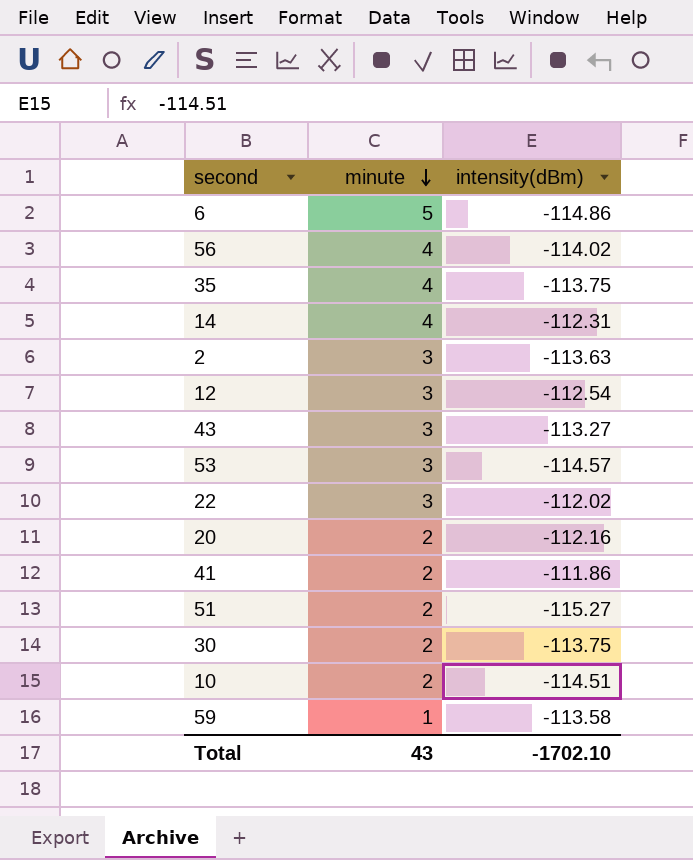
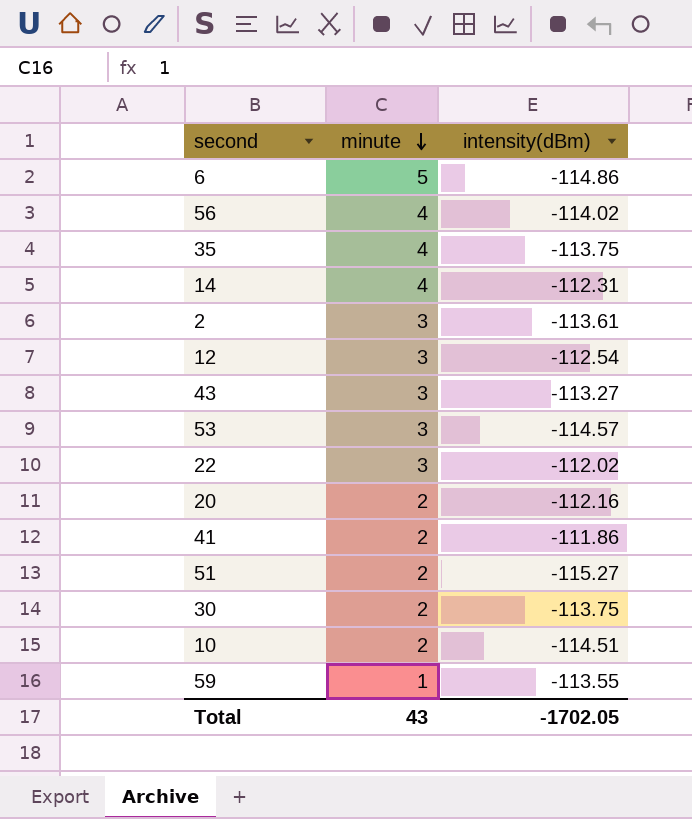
2 | intensity(dBm): -113.63 -> -113.61
59 | intensity(dBm): -113.58 -> -113.55
Total | intensity(dBm): -1702.10 -> -1702.05

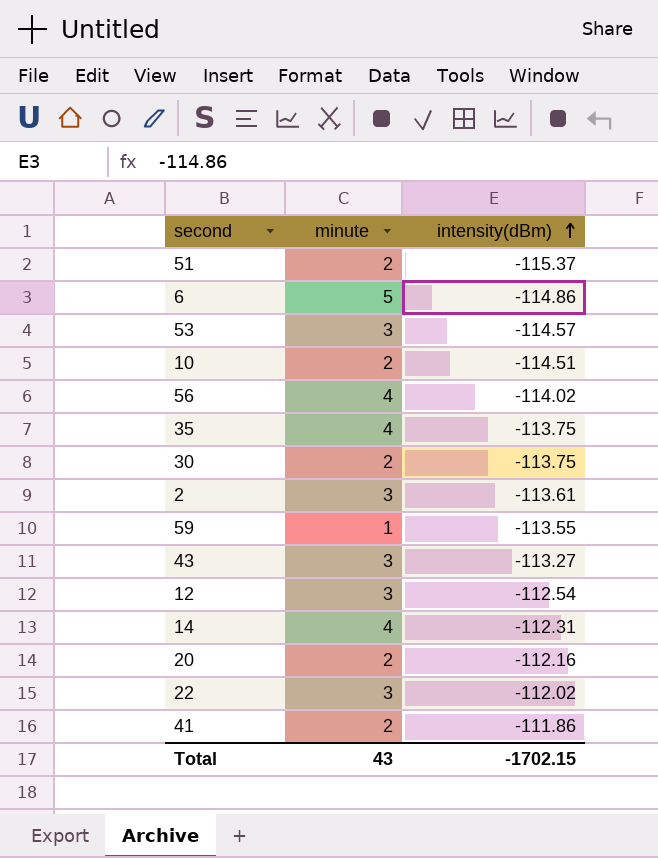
row order: minute descending -> intensity(dBm) ascending
51 | intensity(dBm): -115.27 -> -115.37
Total | intensity(dBm): -1702.05 -> -1702.15

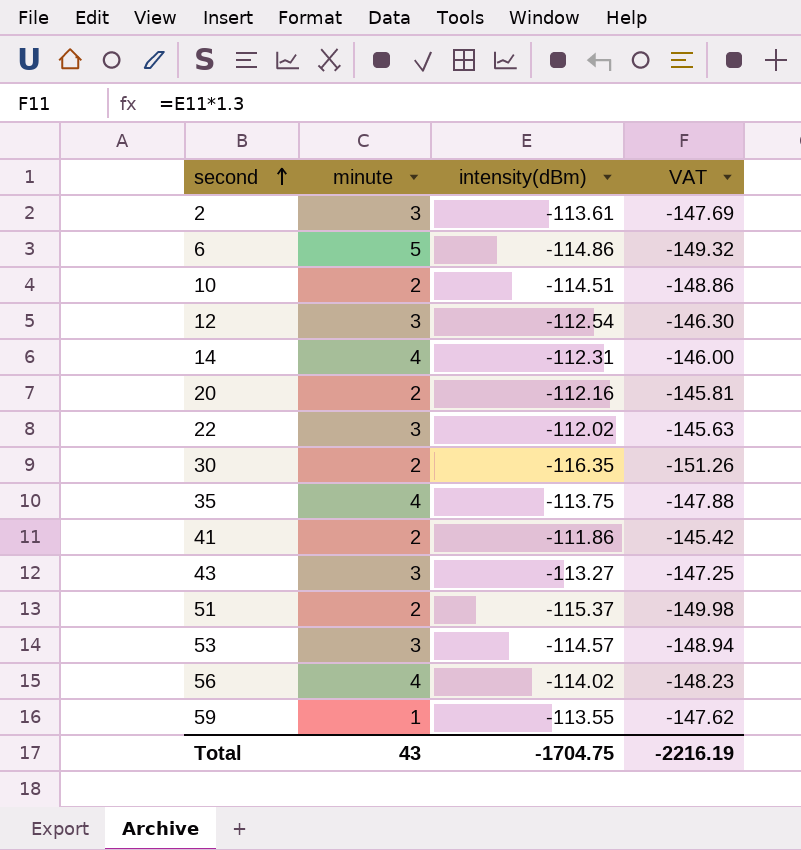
row order: intensity(dBm) ascending -> second ascending
column VAT | formula: none -> [intensity(dBm)] * 1.3
30 | intensity(dBm): -113.75 -> -116.35
Total | intensity(dBm): -1702.15 -> -1704.75

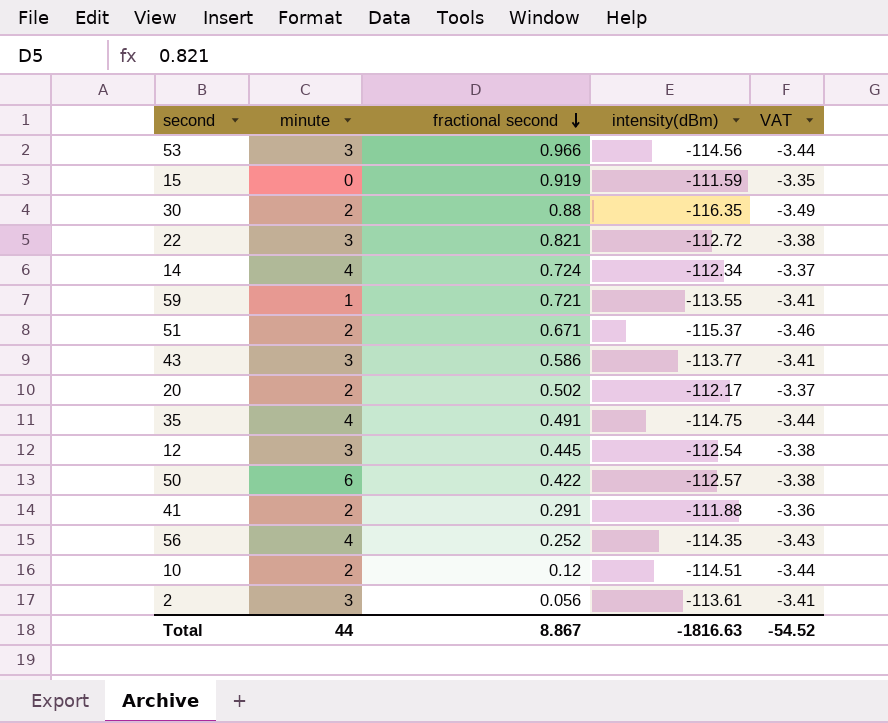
row order: second ascending -> fractional second descending
column fractional second | position: none -> 3
column VAT | formula: [intensity(dBm)] * 1.3 -> [intensity(dBm)] * 0.03
row 6: 5 | -114.86 | -149.32 -> none
53 | intensity(dBm): -114.57 -> -114.56
row 15: none -> 0 | 0.919 | -111.59 | -3.35
22 | intensity(dBm): -112.02 -> -112.72
14 | intensity(dBm): -112.31 -> -112.34
43 | intensity(dBm): -113.27 -> -113.77
20 | intensity(dBm): -112.16 -> -112.17
35 | intensity(dBm): -113.75 -> -114.75
row 50: none -> 6 | 0.422 | -112.57 | -3.38
41 | intensity(dBm): -111.86 -> -111.88
56 | intensity(dBm): -114.02 -> -114.35
Total | minute: 43 -> 44
Total | intensity(dBm): -1704.75 -> -1816.63
Total | VAT: -2216.19 -> -54.52

